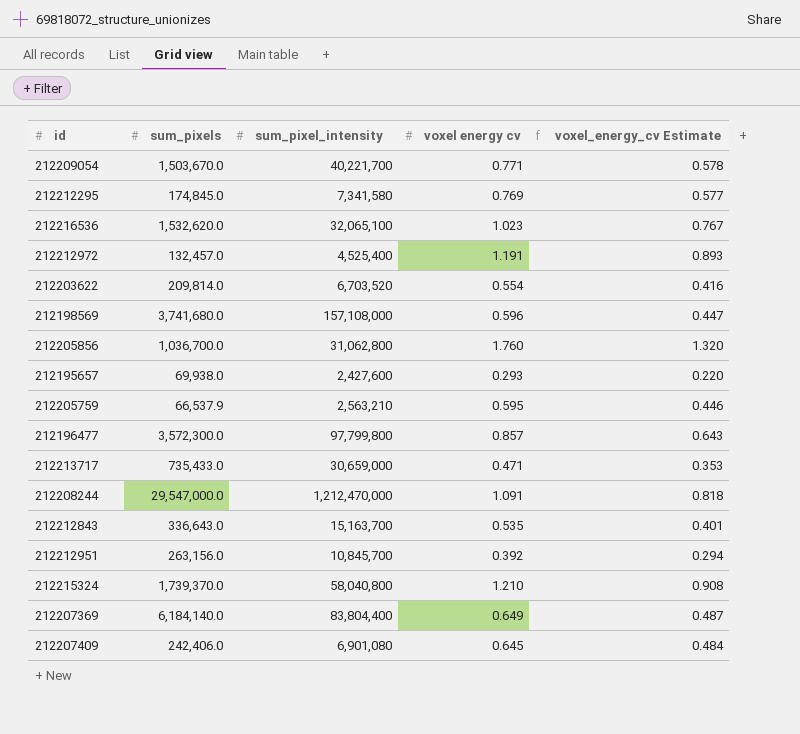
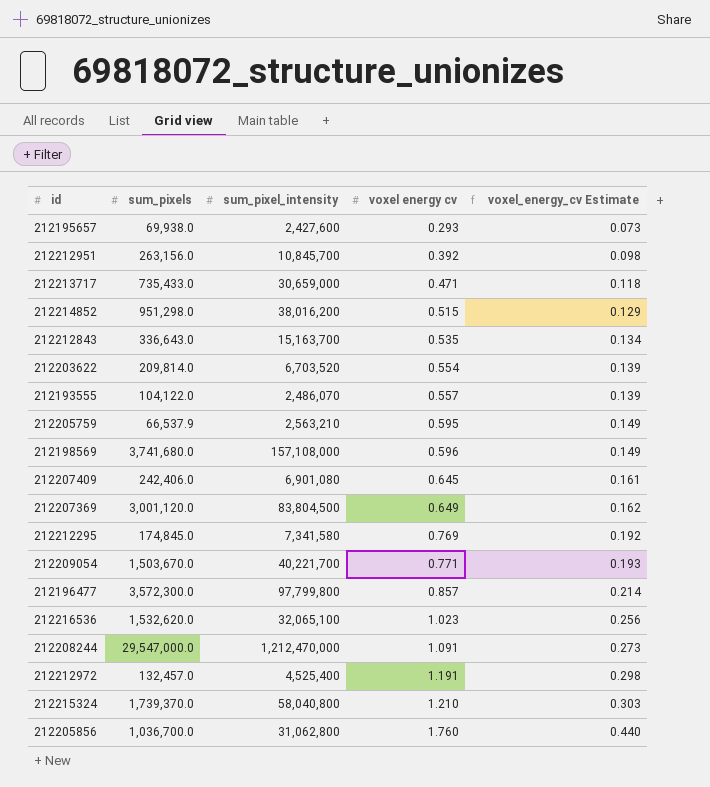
row order: none -> voxel energy cv ascending
column voxel_energy_cv Estimate | formula: [voxel energy cv] * 0.75 -> [voxel energy cv] * 0.25
row 212214852: none -> 951,298.0 | 38,016,200 | 0.515 | 0.129
row 212193555: none -> 104,122.0 | 2,486,070 | 0.557 | 0.139
212207369 | sum_pixels: 6,184,140.0 -> 3,001,120.0
212207369 | sum_pixel_intensity: 83,804,400 -> 83,804,500

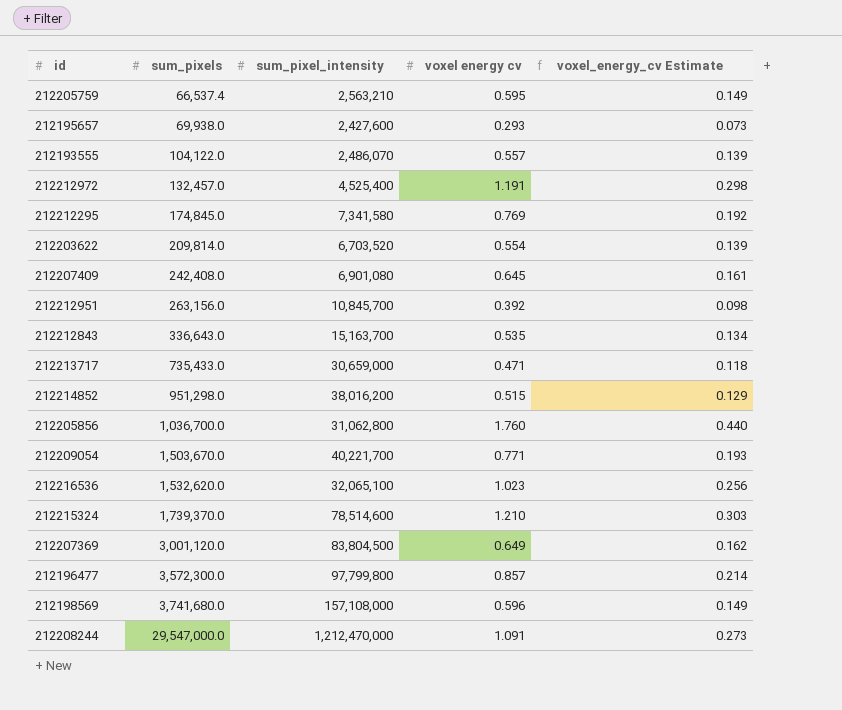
row order: voxel energy cv ascending -> sum_pixels ascending
212205759 | sum_pixels: 66,537.9 -> 66,537.4
212207409 | sum_pixels: 242,406.0 -> 242,408.0
212215324 | sum_pixel_intensity: 58,040,800 -> 78,514,600

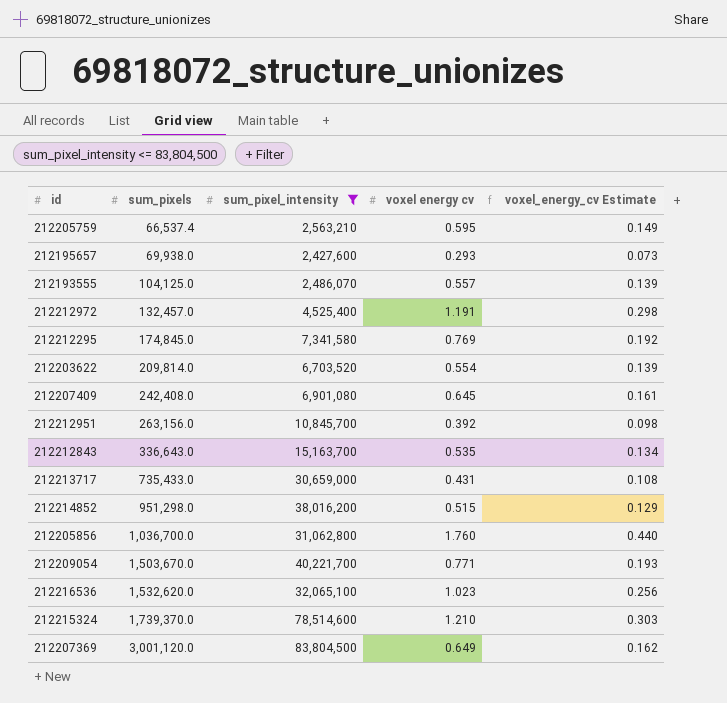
filter: none -> sum_pixel_intensity <= 83,804,500
212193555 | sum_pixels: 104,122.0 -> 104,125.0
212213717 | voxel energy cv: 0.471 -> 0.431
212213717 | voxel_energy_cv Estimate: 0.118 -> 0.108

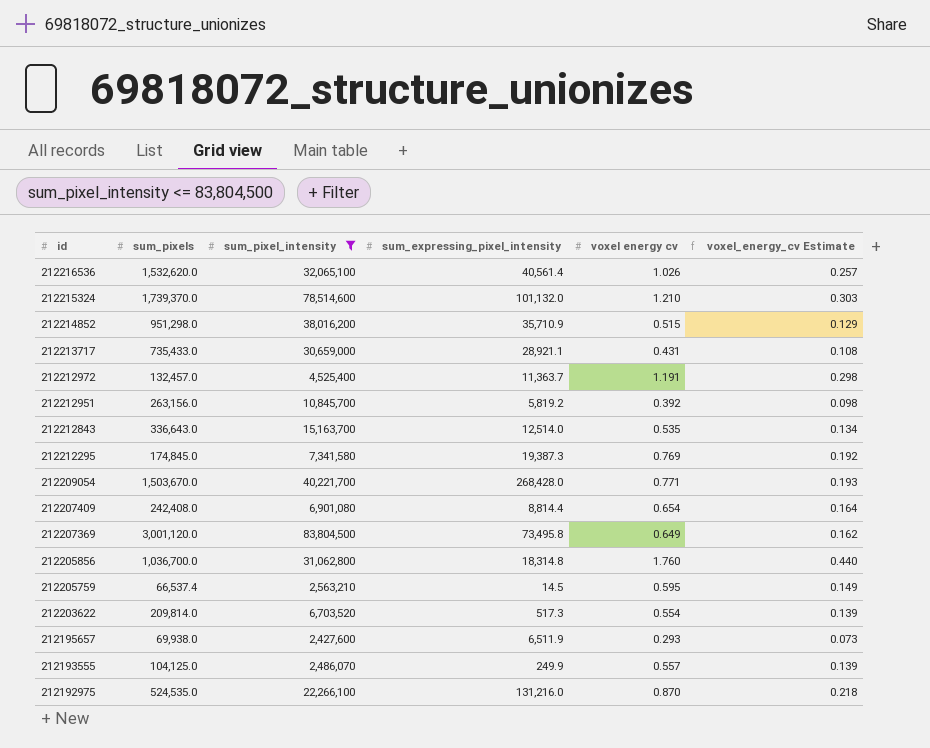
row order: sum_pixels ascending -> id descending
column sum_expressing_pixel_intensity | position: none -> 4
212216536 | voxel energy cv: 1.023 -> 1.026
212216536 | voxel_energy_cv Estimate: 0.256 -> 0.257
212207409 | voxel energy cv: 0.645 -> 0.654
212207409 | voxel_energy_cv Estimate: 0.161 -> 0.164
row 212192975: none -> 524,535.0 | 22,266,100 | 131,216.0 | 0.870 | 0.218

